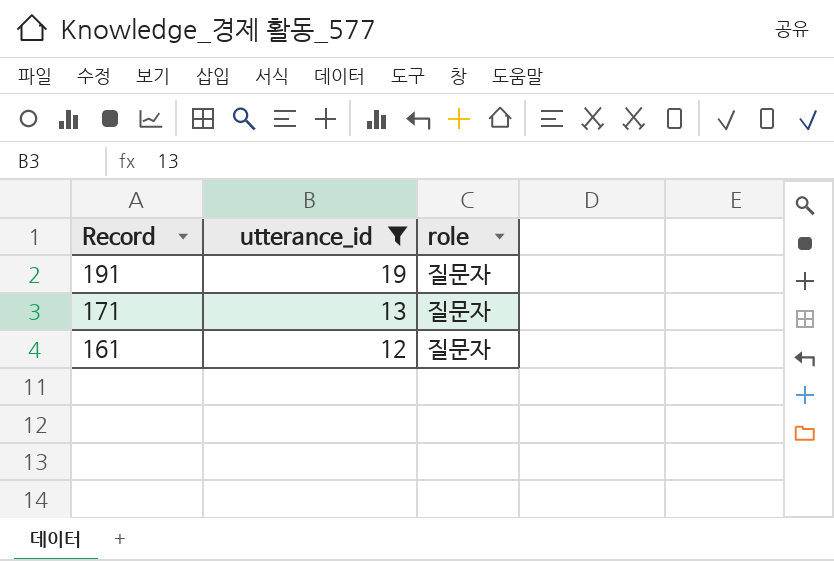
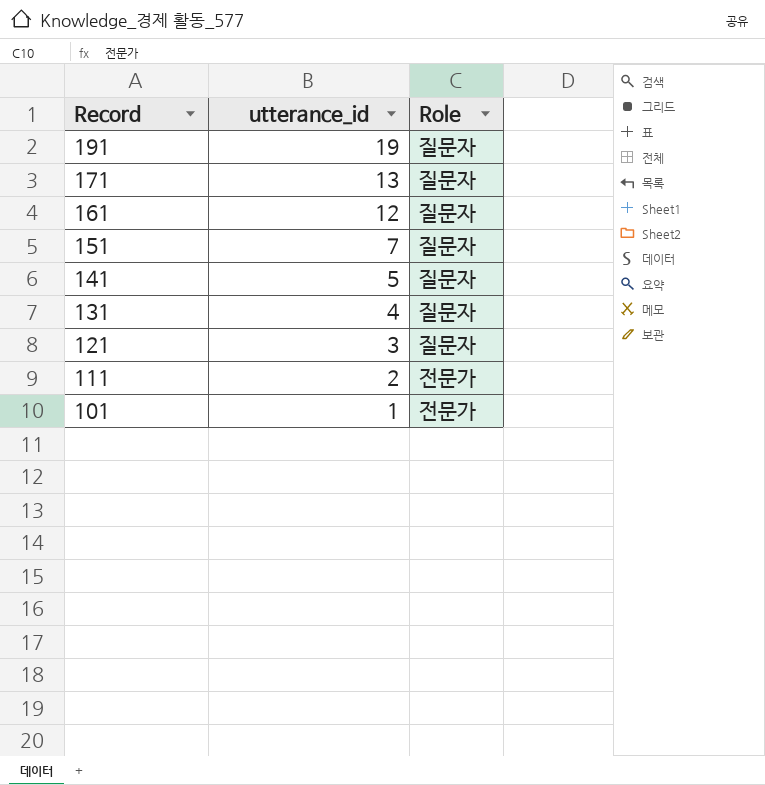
filter: utterance_id >= 12 -> none
column name: role -> Role

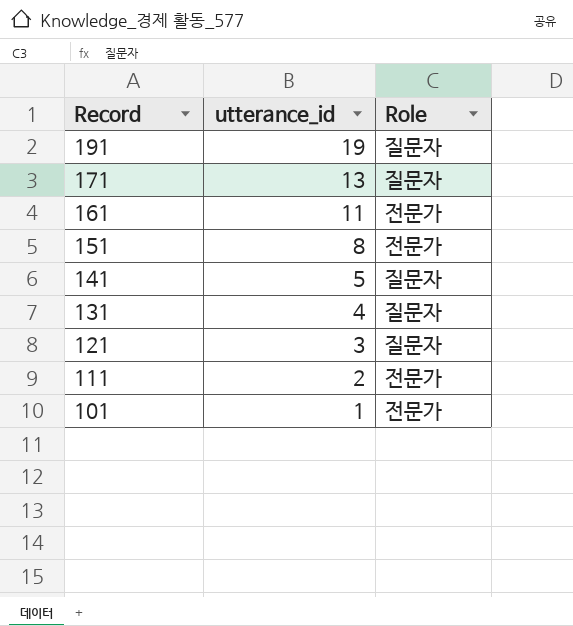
161 | utterance_id: 12 -> 11
161 | Role: 질문자 -> 전문가
151 | utterance_id: 7 -> 8
151 | Role: 질문자 -> 전문가

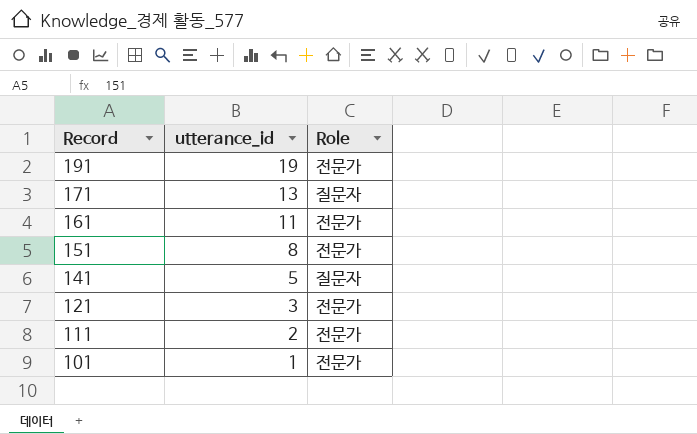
row 131: 4 | 질문자 -> none
191 | Role: 질문자 -> 전문가
121 | Role: 질문자 -> 전문가

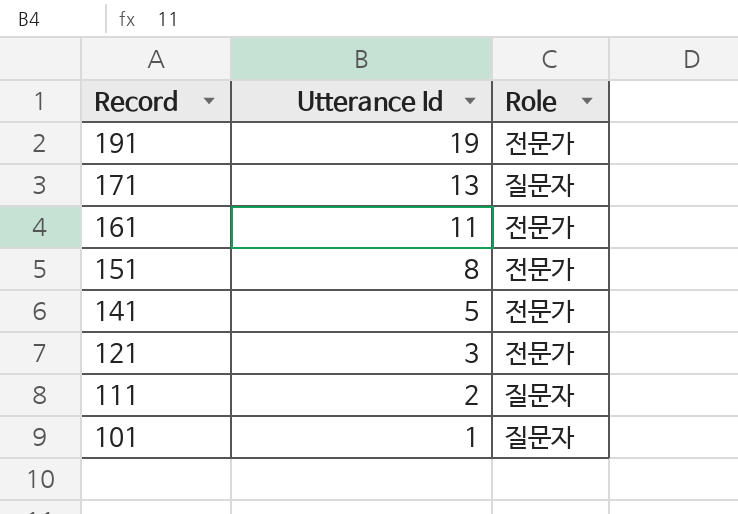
column name: utterance_id -> Utterance Id
141 | Role: 질문자 -> 전문가
111 | Role: 전문가 -> 질문자
101 | Role: 전문가 -> 질문자

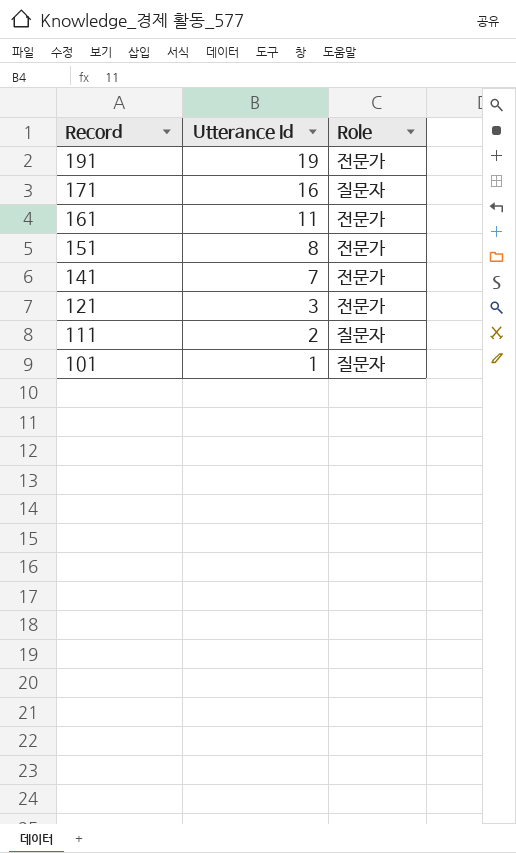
171 | Utterance Id: 13 -> 16
141 | Utterance Id: 5 -> 7

